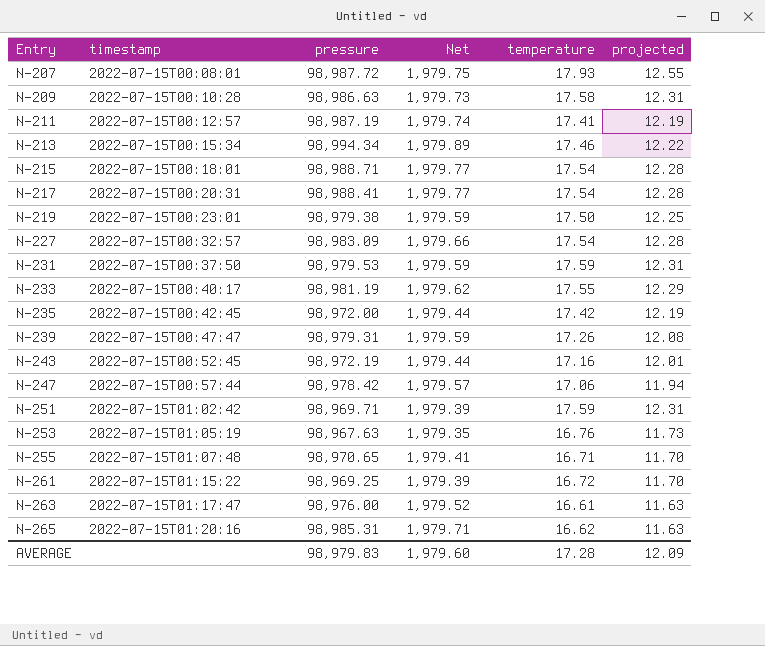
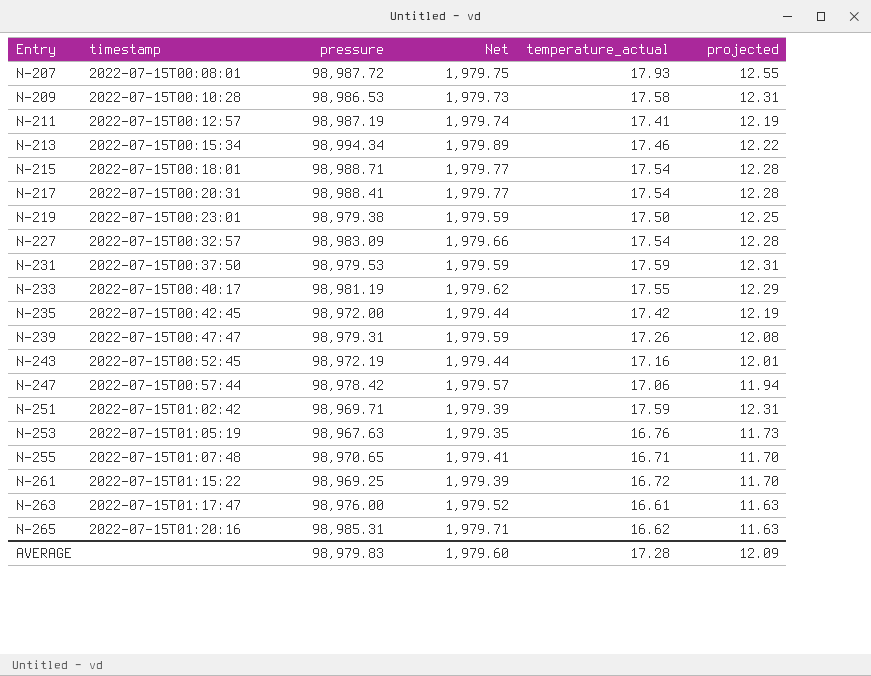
column name: temperature -> temperature_actual
N-209 | pressure: 98,986.63 -> 98,986.53

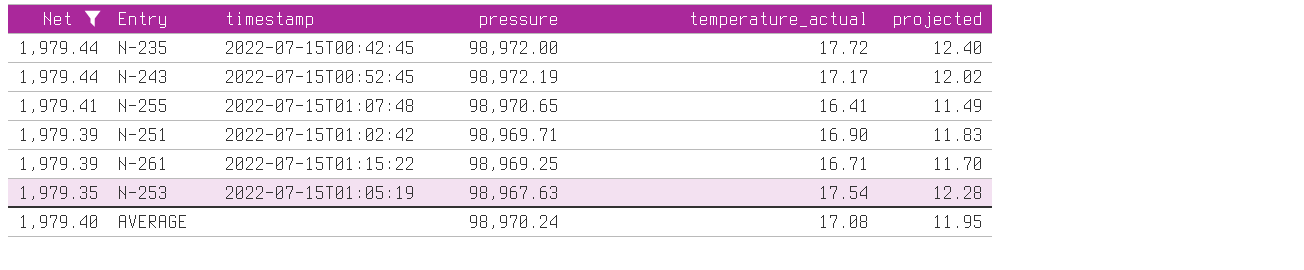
filter: none -> Net <= 1,979.44
row order: Entry ascending -> Net descending
column Net | position: 4 -> 1
N-235 | temperature_actual: 17.42 -> 17.72
N-235 | projected: 12.19 -> 12.40
N-243 | temperature_actual: 17.16 -> 17.17
N-243 | projected: 12.01 -> 12.02
N-255 | temperature_actual: 16.71 -> 16.41
N-255 | projected: 11.70 -> 11.49
N-251 | temperature_actual: 17.59 -> 16.90
N-251 | projected: 12.31 -> 11.83
N-261 | temperature_actual: 16.72 -> 16.71
N-253 | temperature_actual: 16.76 -> 17.54
N-253 | projected: 11.73 -> 12.28
AVERAGE | Net: 1,979.60 -> 1,979.40
AVERAGE | pressure: 98,979.83 -> 98,970.24
AVERAGE | temperature_actual: 17.28 -> 17.08
AVERAGE | projected: 12.09 -> 11.95

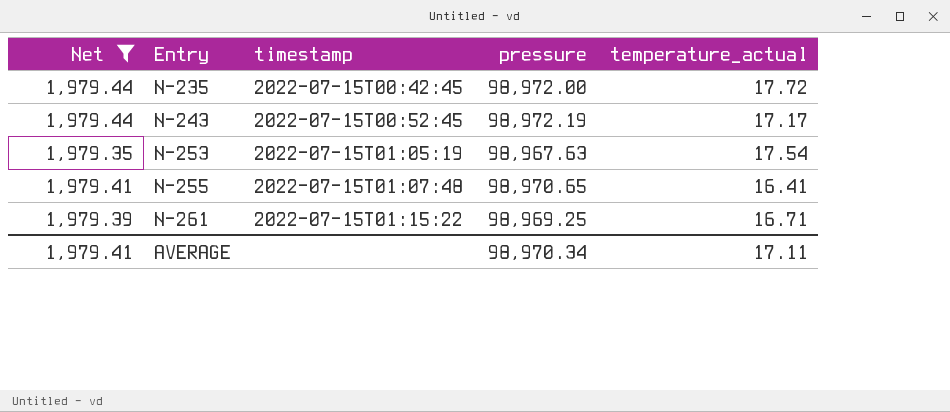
row order: Net descending -> Entry ascending
column projected | formula: [temperature_actual] * 0.7 -> none
row N-251: 1,979.39 | 2022-07-15T01:02:42 | 98,969.71 | 16.90 | 11.83 -> none
AVERAGE | Net: 1,979.40 -> 1,979.41
AVERAGE | pressure: 98,970.24 -> 98,970.34
AVERAGE | temperature_actual: 17.08 -> 17.11

